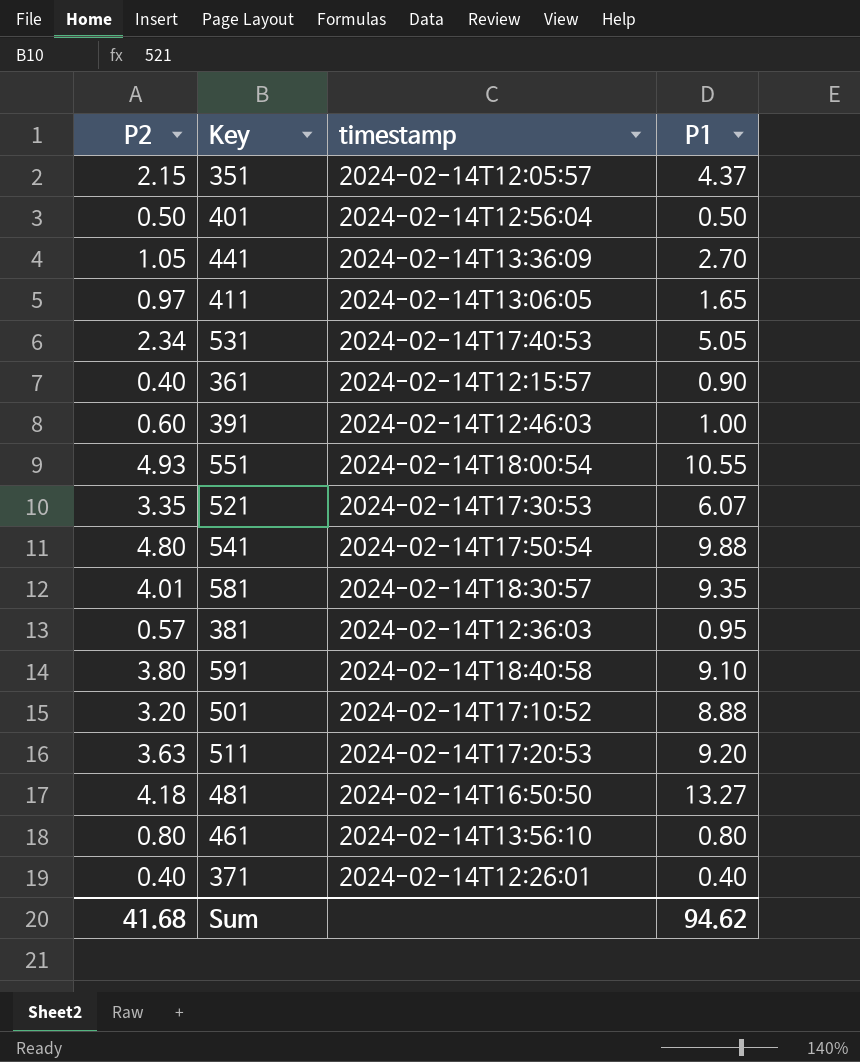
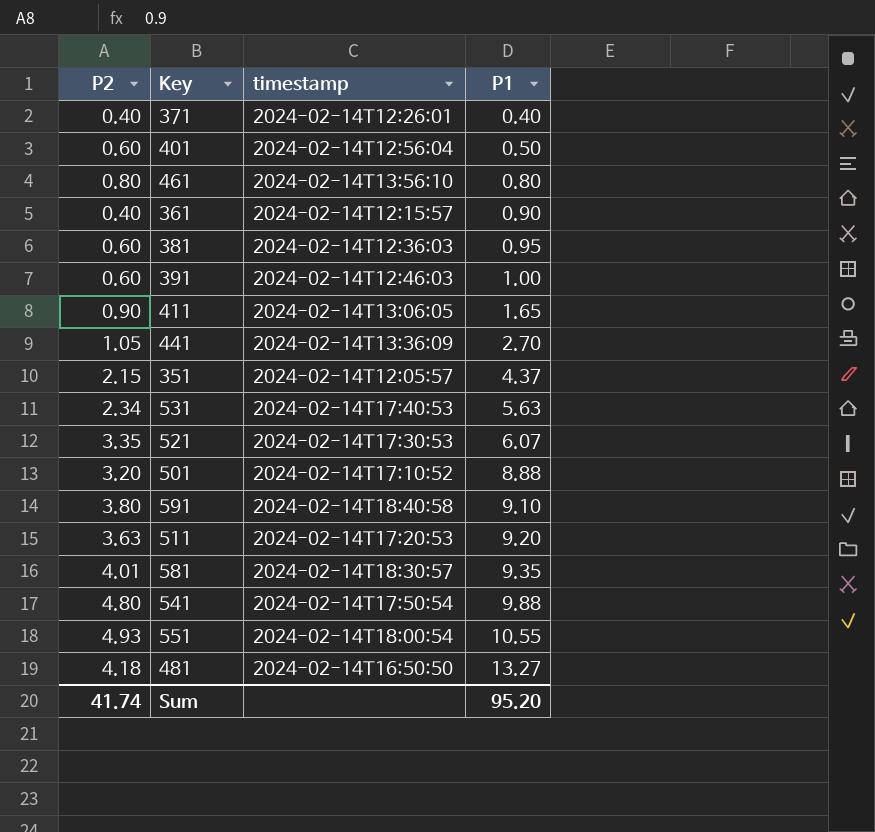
row order: none -> P1 ascending
401 | P2: 0.50 -> 0.60
381 | P2: 0.57 -> 0.60
411 | P2: 0.97 -> 0.90
531 | P1: 5.05 -> 5.63
Sum | P2: 41.68 -> 41.74
Sum | P1: 94.62 -> 95.20

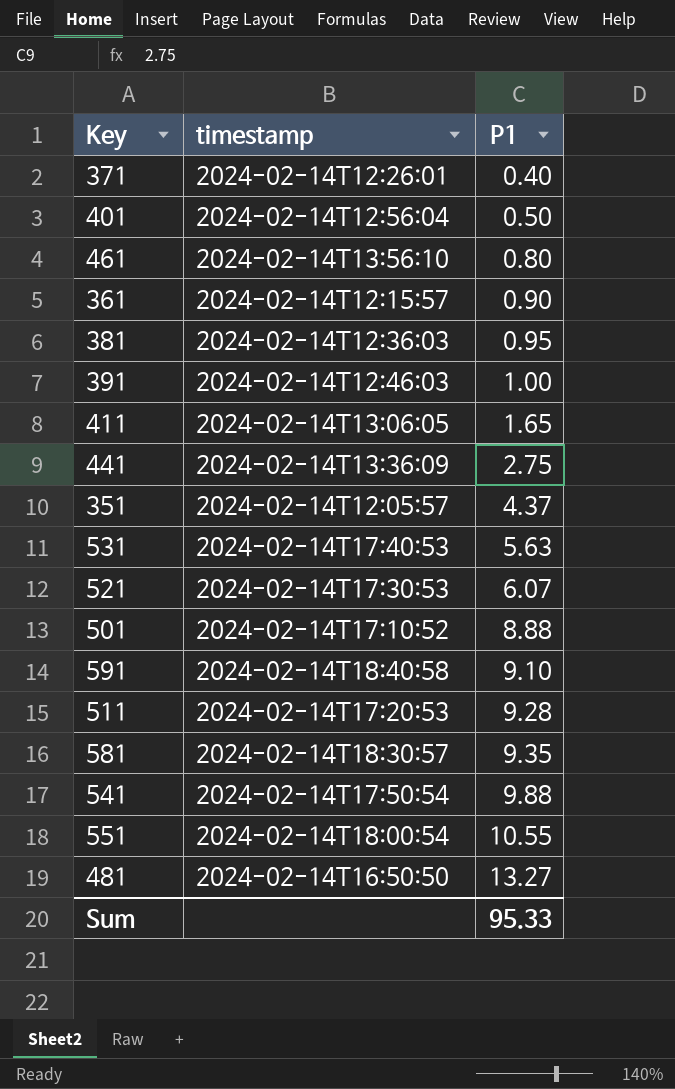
column P2 | position: 1 -> none
441 | P1: 2.70 -> 2.75
511 | P1: 9.20 -> 9.28
Sum | P1: 95.20 -> 95.33

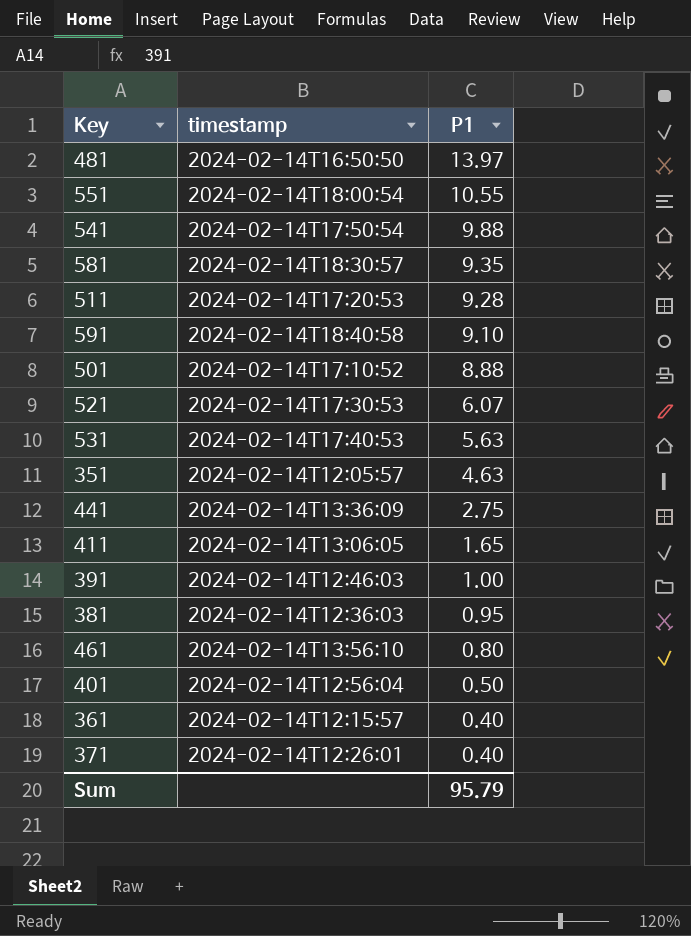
row order: P1 ascending -> P1 descending
481 | P1: 13.27 -> 13.97
351 | P1: 4.37 -> 4.63
361 | P1: 0.90 -> 0.40
Sum | P1: 95.33 -> 95.79

